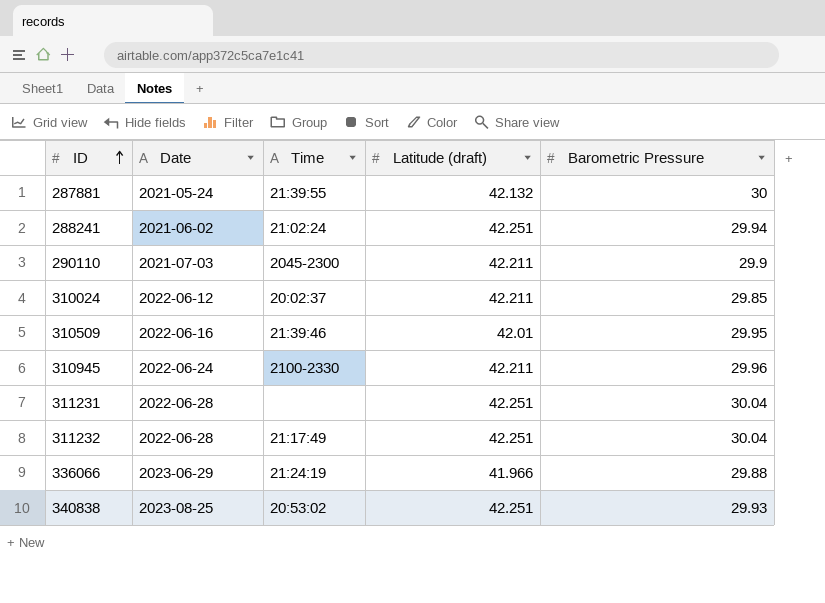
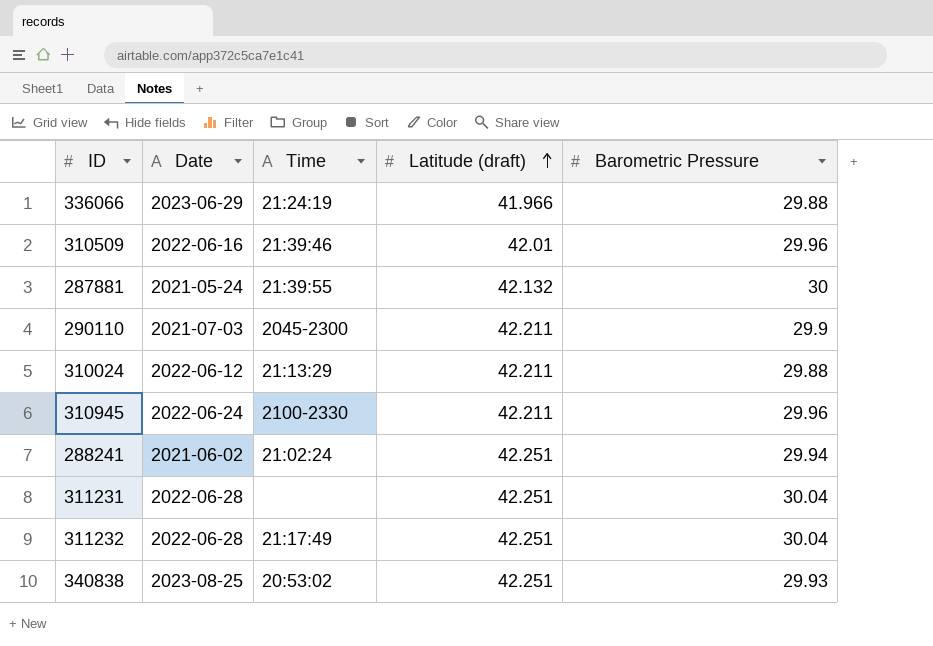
row order: ID ascending -> Latitude (draft) ascending
310509 | Barometric Pressure: 29.95 -> 29.96
310024 | Time: 20:02:37 -> 21:13:29
310024 | Barometric Pressure: 29.85 -> 29.88

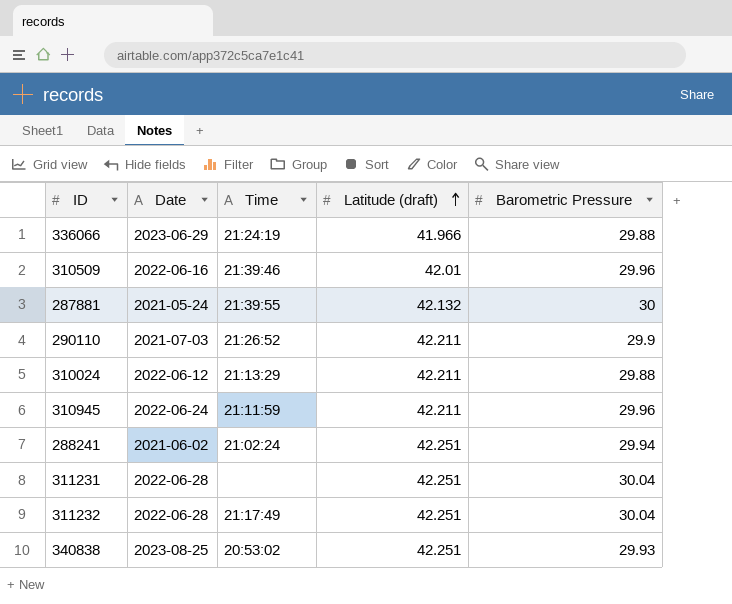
290110 | Time: 2045-2300 -> 21:26:52
310945 | Time: 2100-2330 -> 21:11:59

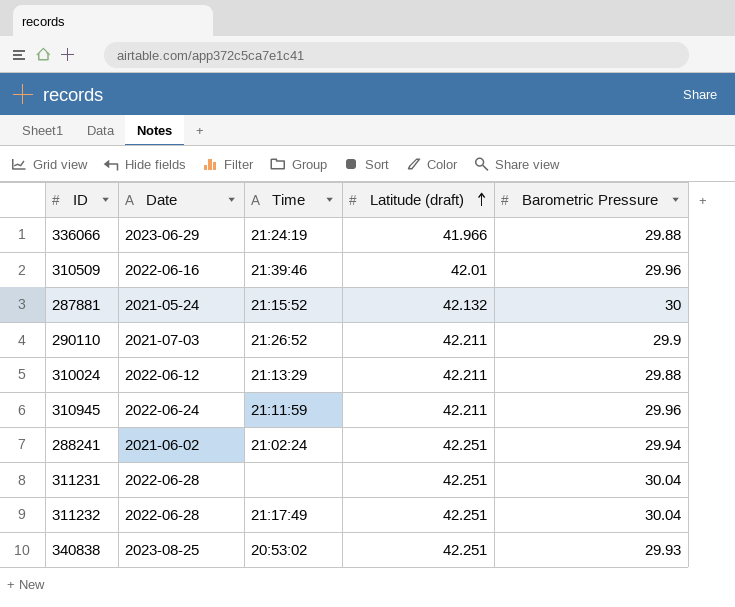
287881 | Time: 21:39:55 -> 21:15:52

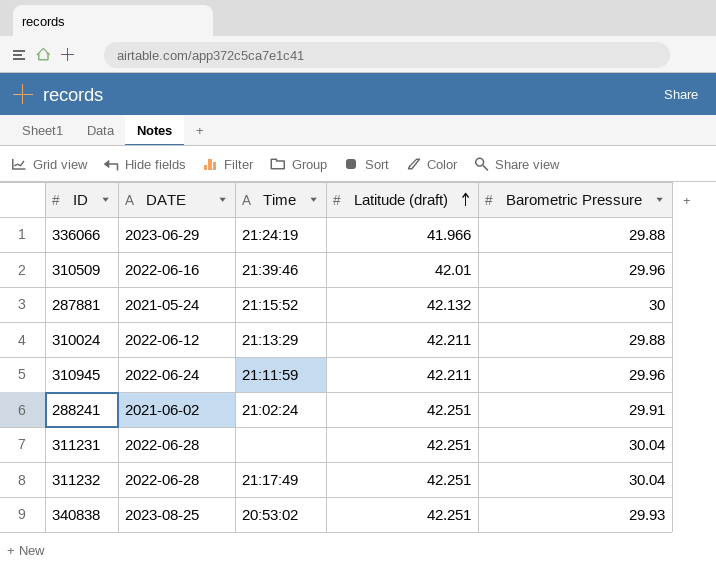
column name: Date -> DATE
row 290110: 2021-07-03 | 21:26:52 | 42.211 | 29.9 -> none
288241 | Barometric Pressure: 29.94 -> 29.91

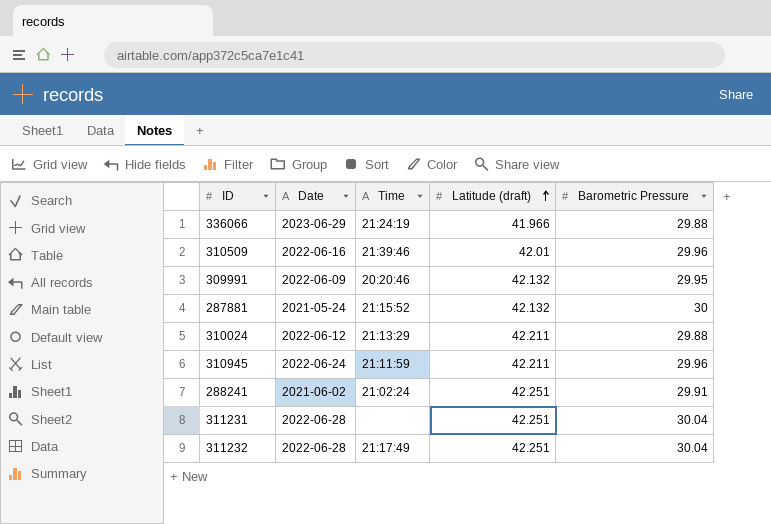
column name: DATE -> Date
row 340838: 2023-08-25 | 20:53:02 | 42.251 | 29.93 -> none
row 309991: none -> 2022-06-09 | 20:20:46 | 42.132 | 29.95

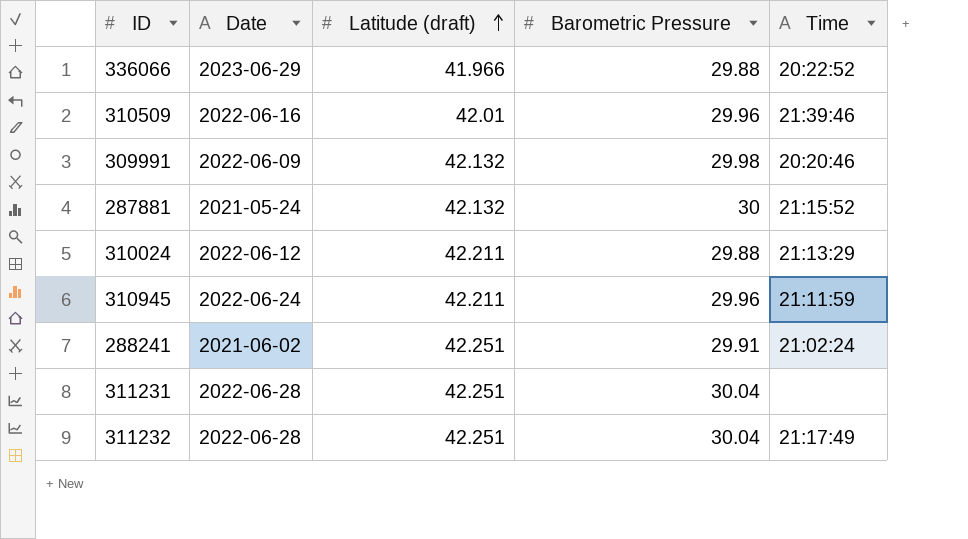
column Time | position: 3 -> 5
336066 | Time: 21:24:19 -> 20:22:52
309991 | Barometric Pressure: 29.95 -> 29.98

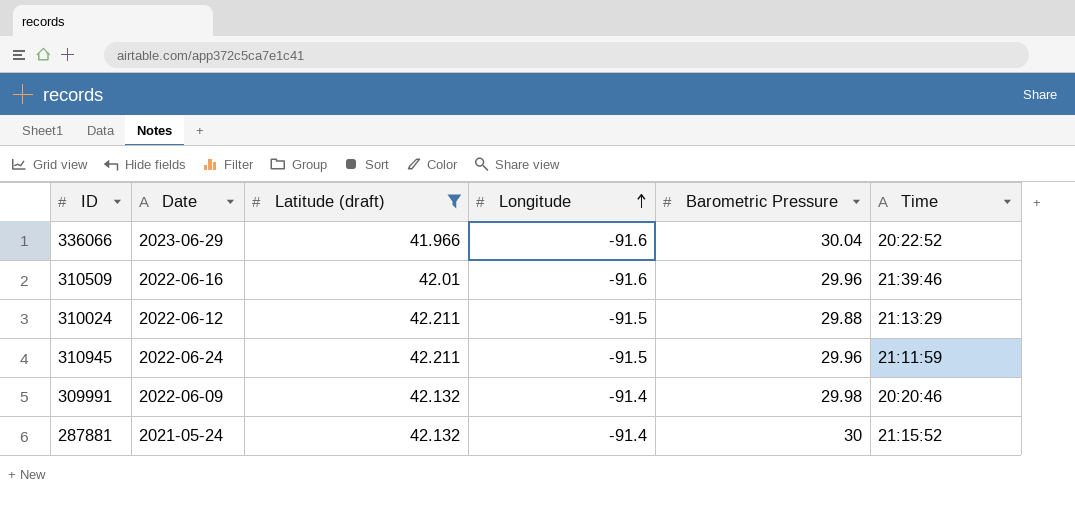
filter: none -> Latitude (draft) != 42.251
row order: Latitude (draft) ascending -> Longitude ascending
column Longitude | position: none -> 4
336066 | Barometric Pressure: 29.88 -> 30.04

